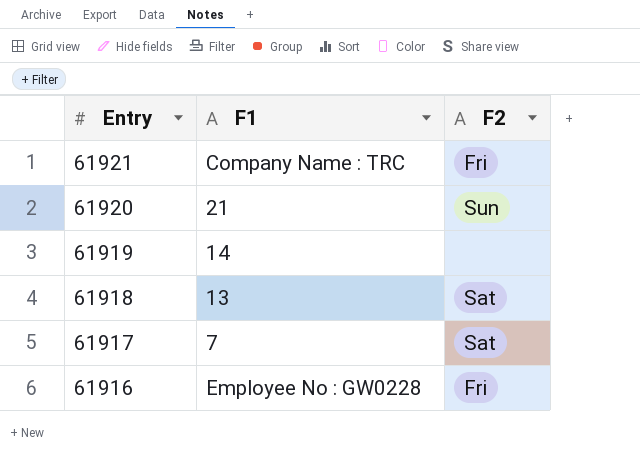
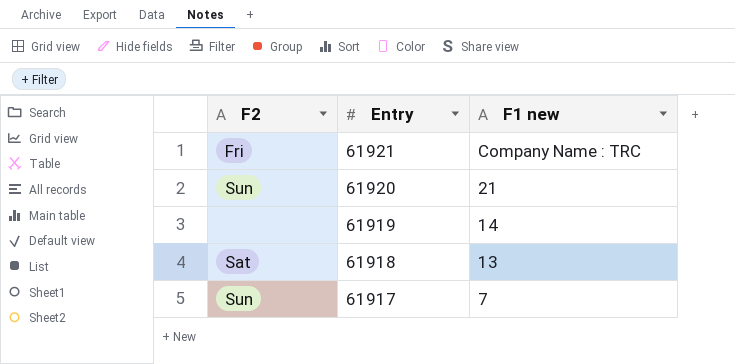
column F2 | position: 3 -> 1
column name: F1 -> F1 new
row 61916: Employee No : GW0228 | Fri -> none
61917 | F2: Sat -> Sun

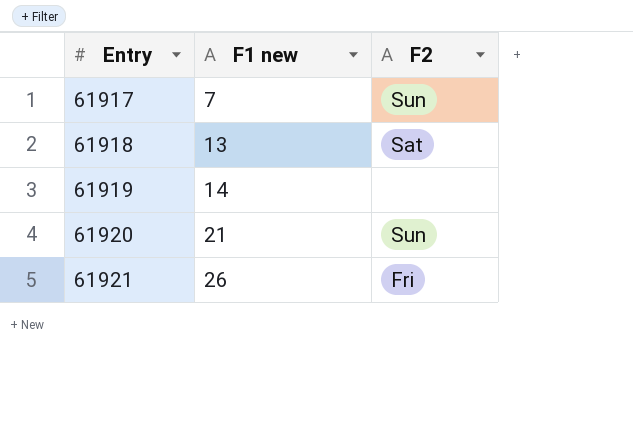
row order: Entry descending -> Entry ascending
column F2 | position: 1 -> 3
61921 | F1 new: Company Name : TRC -> 26

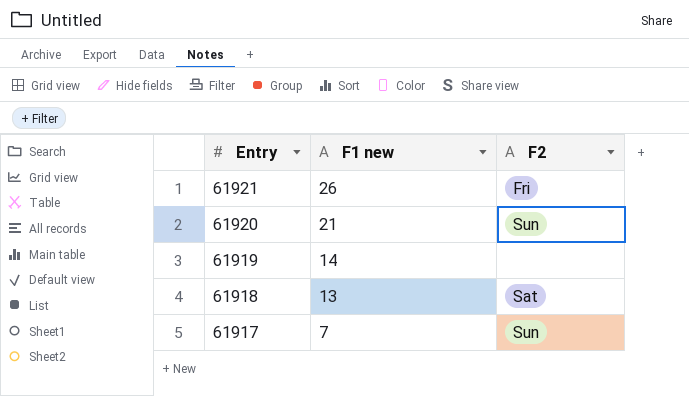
row order: Entry ascending -> Entry descending

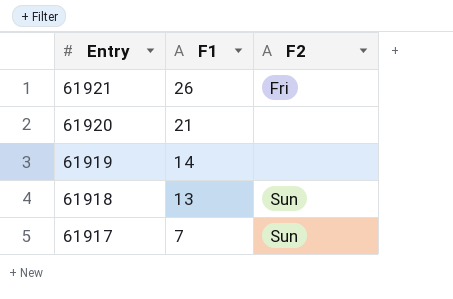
column name: F1 new -> F1
61920 | F2: Sun -> none
61918 | F2: Sat -> Sun

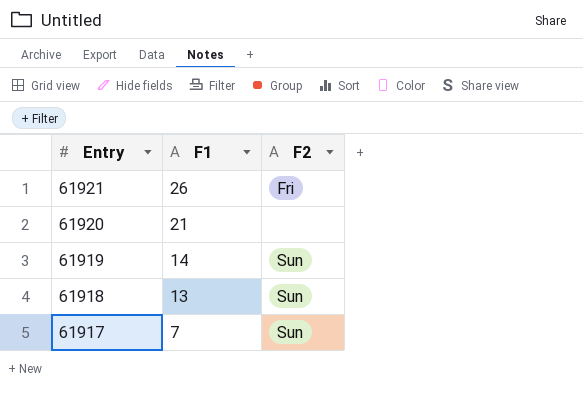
61919 | F2: none -> Sun

